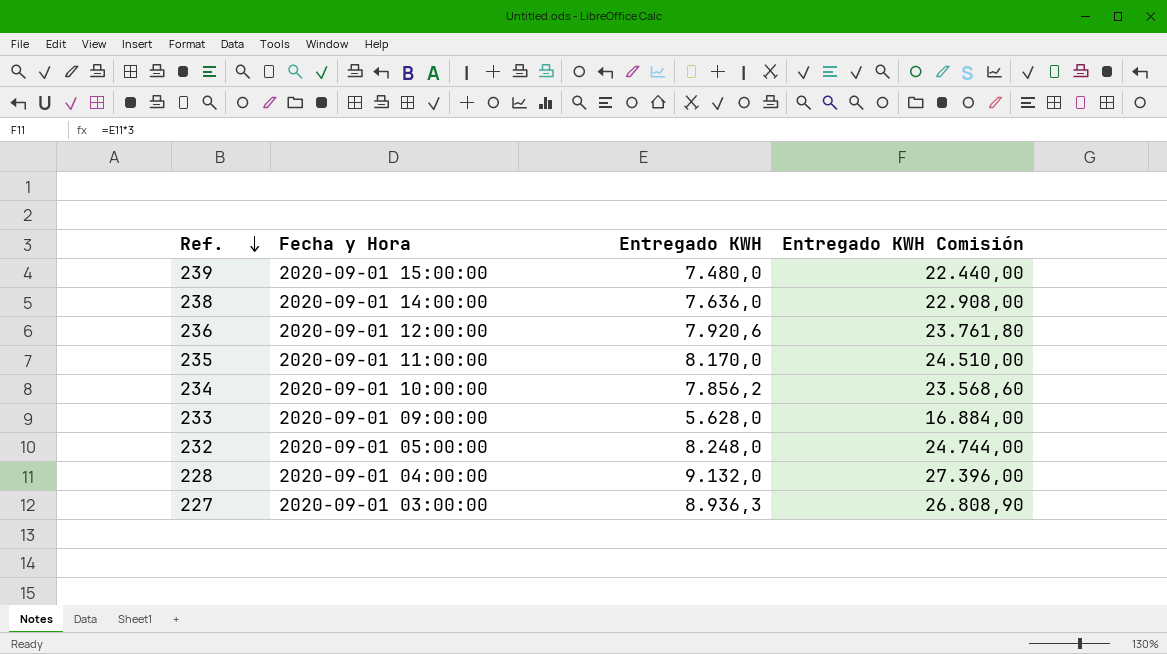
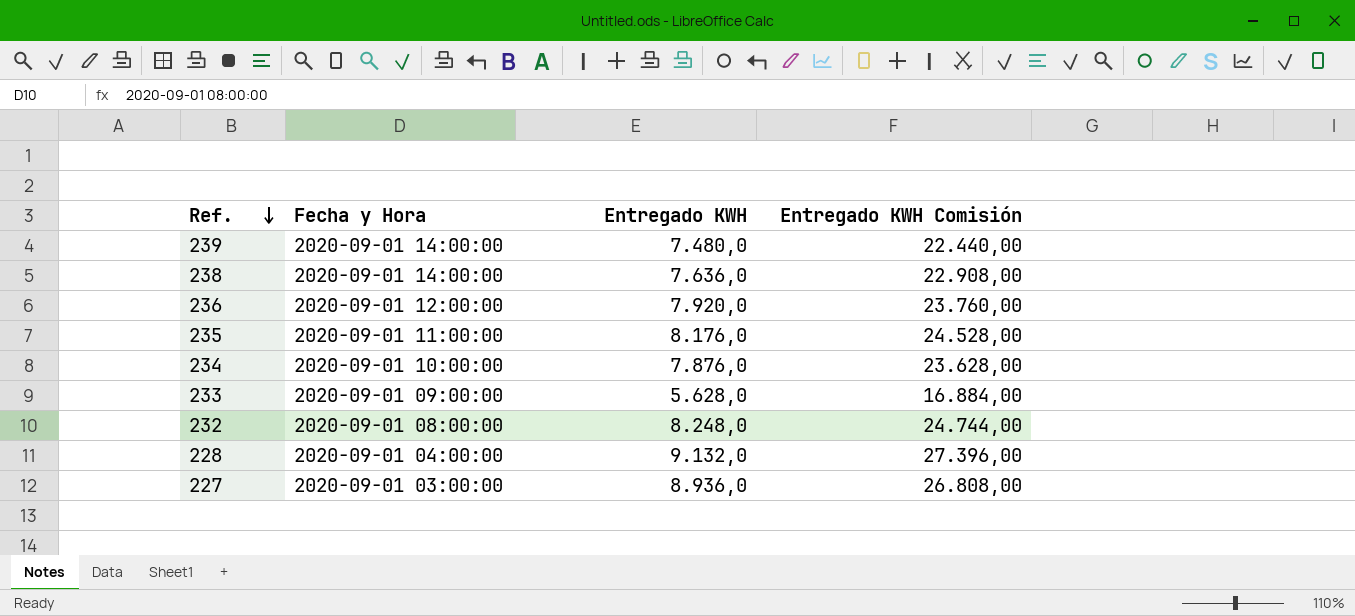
239 | Fecha y Hora: 2020-09-01 15:00:00 -> 2020-09-01 14:00:00
236 | Entregado KWH: 7.920,6 -> 7.920,0
236 | Entregado KWH Comisión: 23.761,80 -> 23.760,00
235 | Entregado KWH: 8.170,0 -> 8.176,0
235 | Entregado KWH Comisión: 24.510,00 -> 24.528,00
234 | Entregado KWH: 7.856,2 -> 7.876,0
234 | Entregado KWH Comisión: 23.568,60 -> 23.628,00
232 | Fecha y Hora: 2020-09-01 05:00:00 -> 2020-09-01 08:00:00
227 | Entregado KWH: 8.936,3 -> 8.936,0
227 | Entregado KWH Comisión: 26.808,90 -> 26.808,00

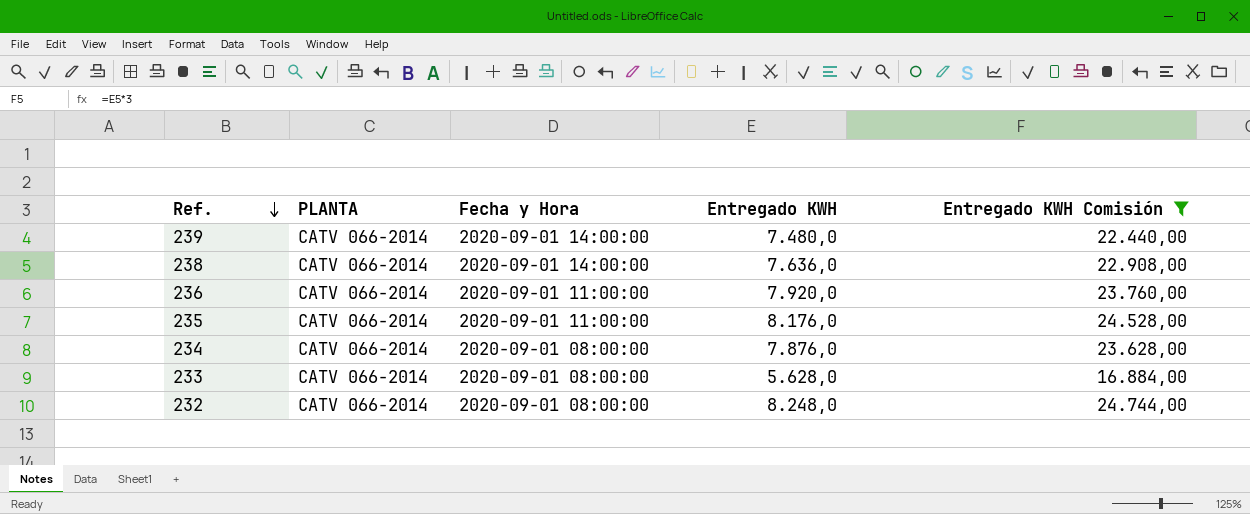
filter: none -> Entregado KWH Comisión <= 24.744,00
column PLANTA | position: none -> 2
236 | Fecha y Hora: 2020-09-01 12:00:00 -> 2020-09-01 11:00:00
234 | Fecha y Hora: 2020-09-01 10:00:00 -> 2020-09-01 08:00:00
233 | Fecha y Hora: 2020-09-01 09:00:00 -> 2020-09-01 08:00:00

